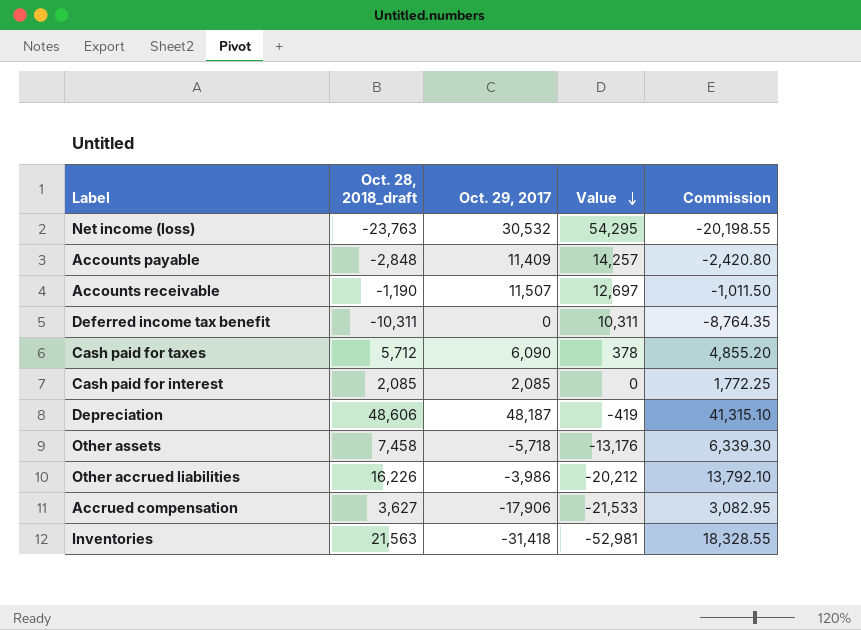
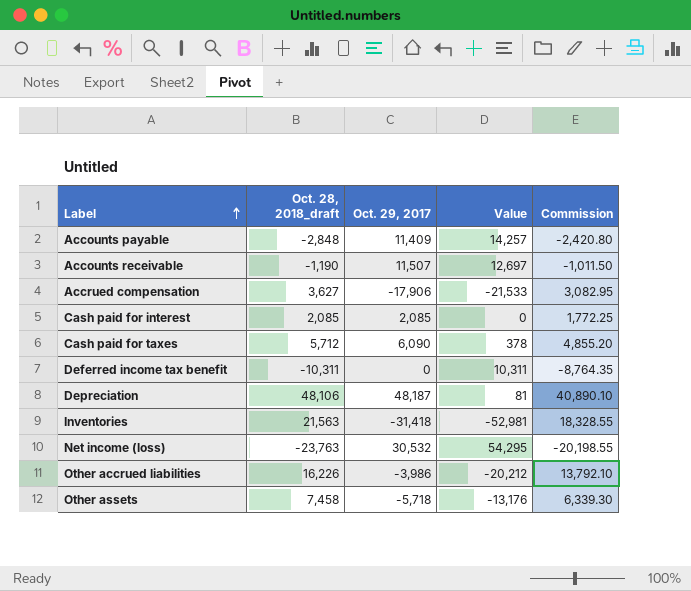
row order: Value descending -> Label ascending
Depreciation | Oct. 28, 2018_draft: 48,606 -> 48,106
Depreciation | Value: -419 -> 81
Depreciation | Commission: 41,315.10 -> 40,890.10

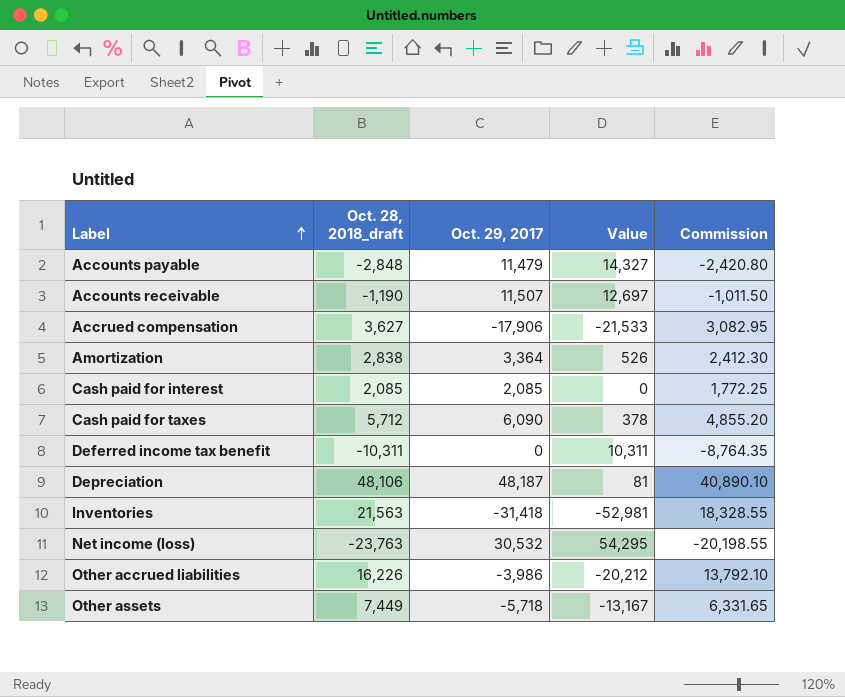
Accounts payable | Oct. 29, 2017: 11,409 -> 11,479
Accounts payable | Value: 14,257 -> 14,327
row Amortization: none -> 2,838 | 3,364 | 526 | 2,412.30
Other assets | Oct. 28, 2018_draft: 7,458 -> 7,449
Other assets | Value: -13,176 -> -13,167
Other assets | Commission: 6,339.30 -> 6,331.65

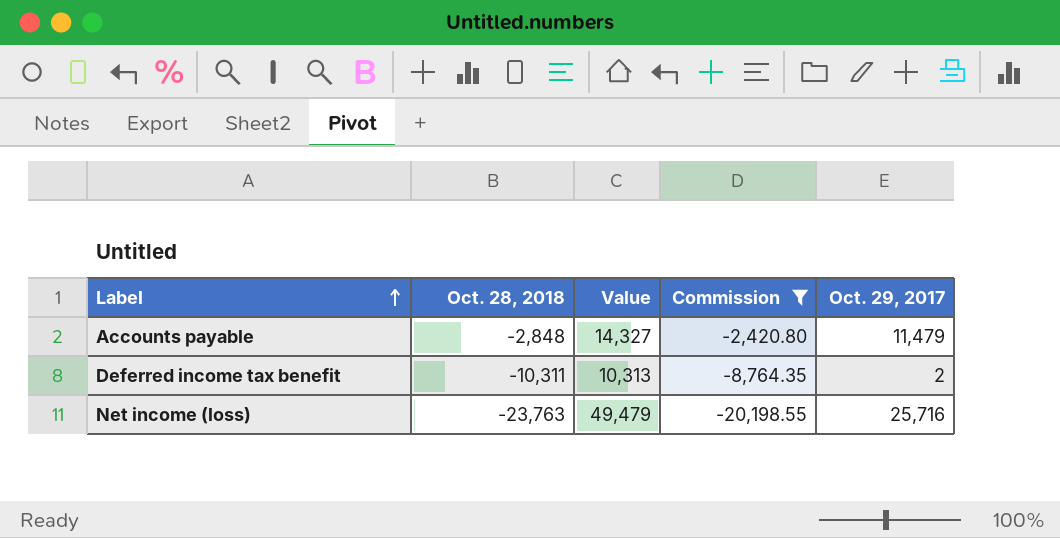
filter: none -> Commission <= -2,420.80
column name: Oct. 28, 2018_draft -> Oct. 28, 2018
column Oct. 29, 2017 | position: 3 -> 5
Deferred income tax benefit | Value: 10,311 -> 10,313
Deferred income tax benefit | Oct. 29, 2017: 0 -> 2
Net income (loss) | Value: 54,295 -> 49,479
Net income (loss) | Oct. 29, 2017: 30,532 -> 25,716

